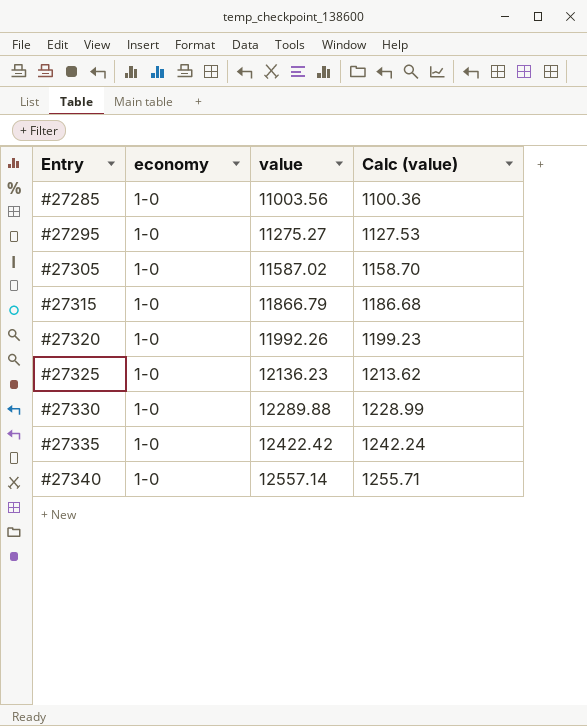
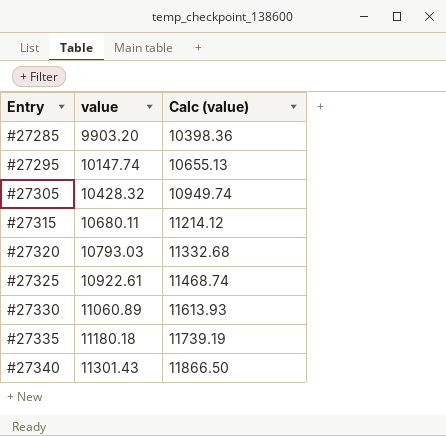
column economy | position: 2 -> none
column Calc (value) | formula: [value] * 0.1 -> [value] * 1.05
#27285 | value: 11003.56 -> 9903.20
#27295 | value: 11275.27 -> 10147.74
#27305 | value: 11587.02 -> 10428.32
#27315 | value: 11866.79 -> 10680.11
#27320 | value: 11992.26 -> 10793.03
#27325 | value: 12136.23 -> 10922.61
#27330 | value: 12289.88 -> 11060.89
#27335 | value: 12422.42 -> 11180.18
#27340 | value: 12557.14 -> 11301.43

